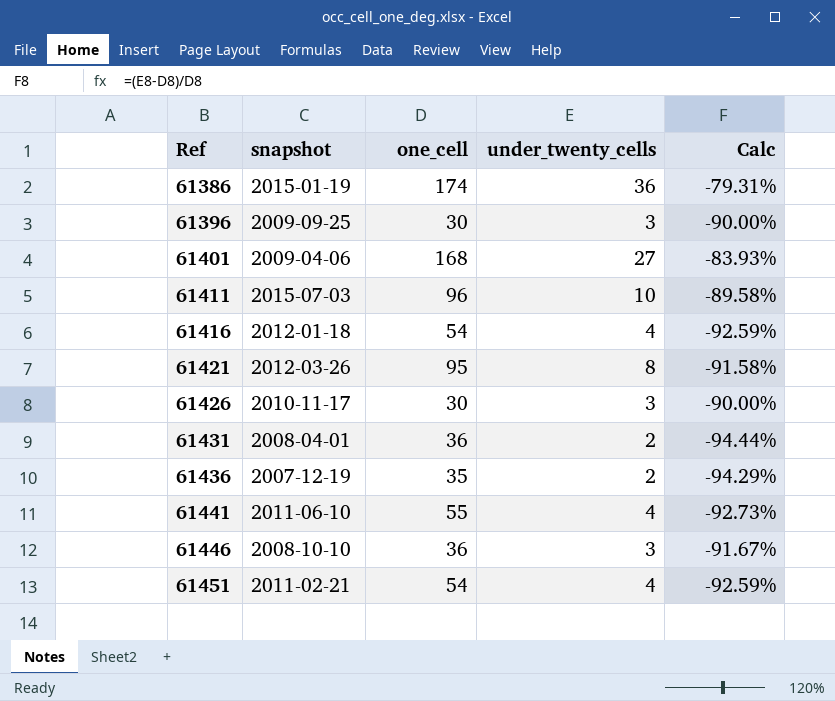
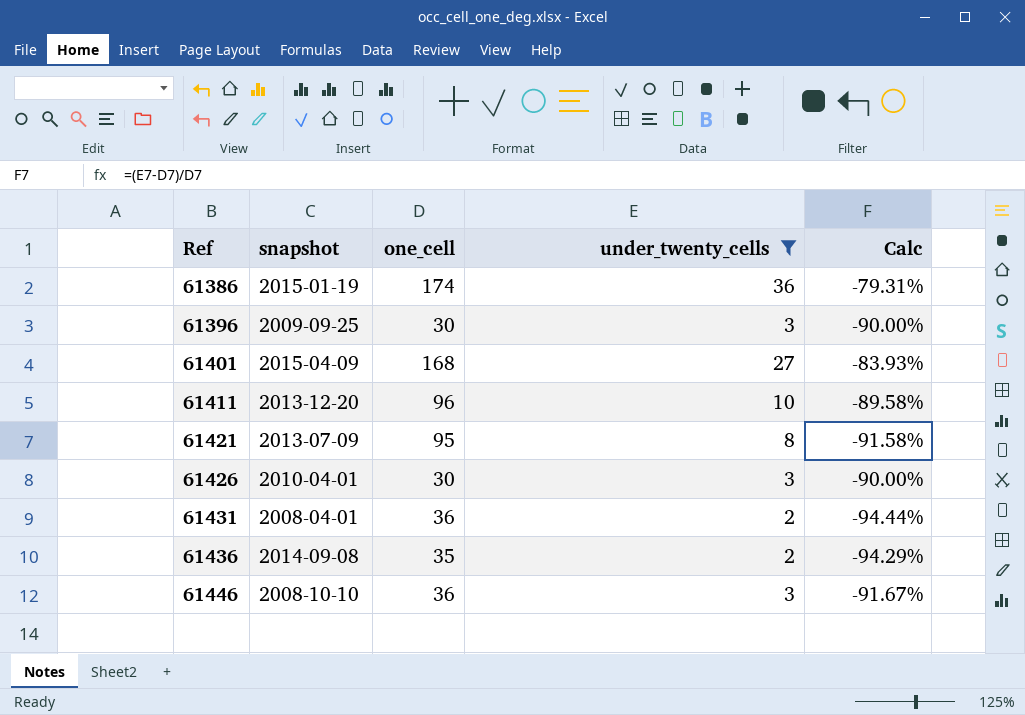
filter: none -> under_twenty_cells != 4
61401 | snapshot: 2009-04-06 -> 2015-04-09
61411 | snapshot: 2015-07-03 -> 2013-12-20
61421 | snapshot: 2012-03-26 -> 2013-07-09
61426 | snapshot: 2010-11-17 -> 2010-04-01
61436 | snapshot: 2007-12-19 -> 2014-09-08

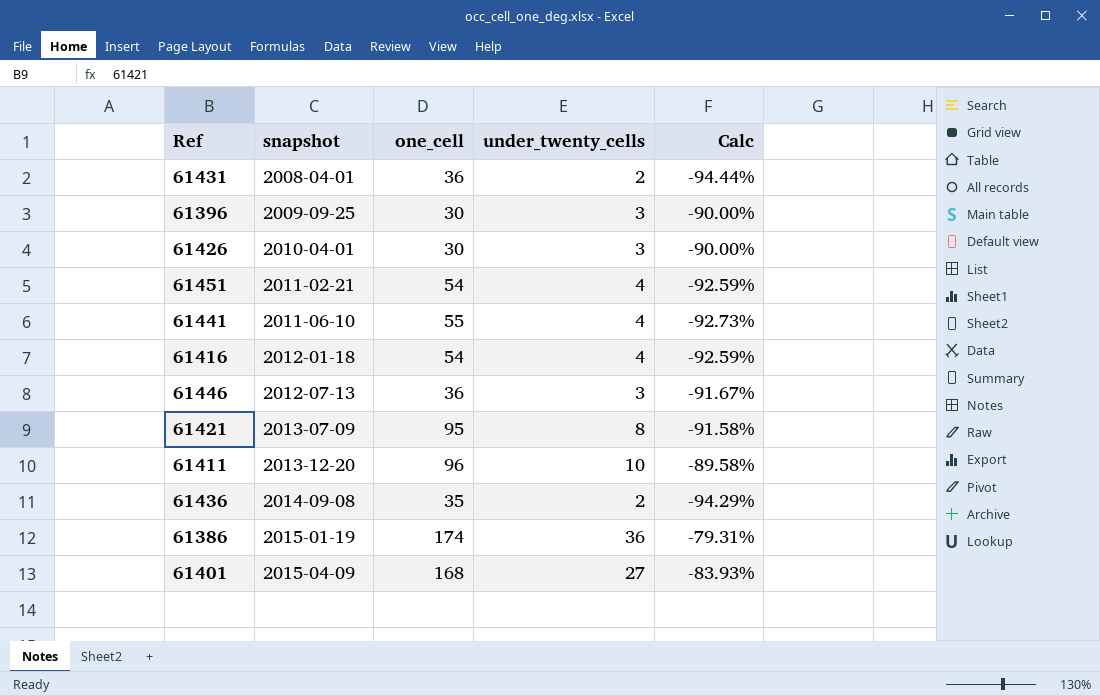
filter: under_twenty_cells != 4 -> none
row order: Ref ascending -> snapshot ascending
61446 | snapshot: 2008-10-10 -> 2012-07-13

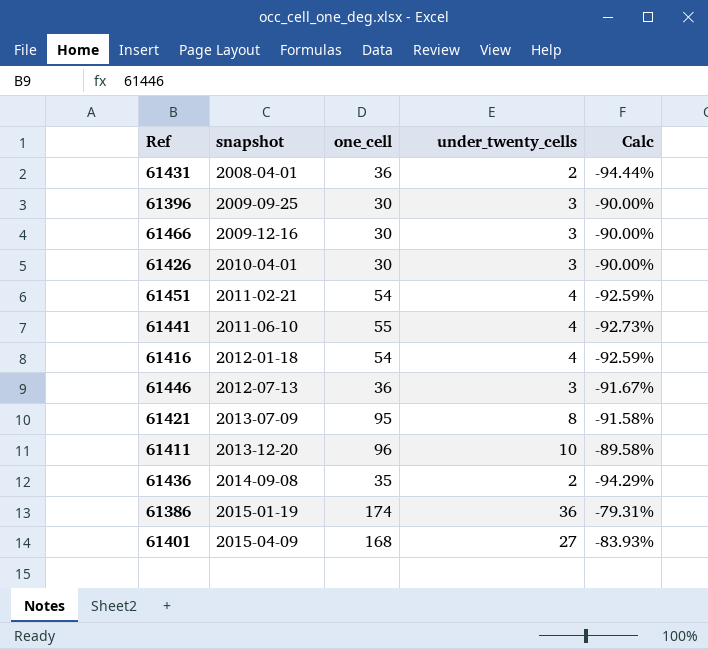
row 61466: none -> 2009-12-16 | 30 | 3 | -90.00%

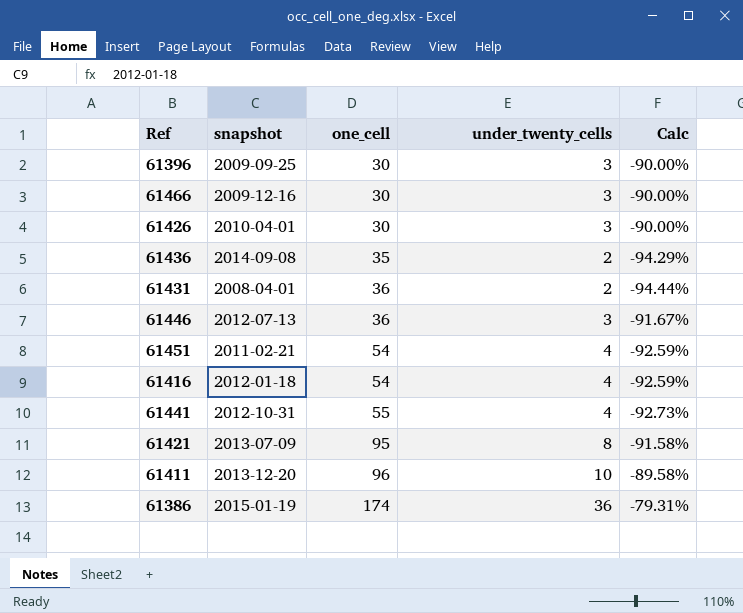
row order: snapshot ascending -> one_cell ascending
row 61401: 2015-04-09 | 168 | 27 | -83.93% -> none
61441 | snapshot: 2011-06-10 -> 2012-10-31

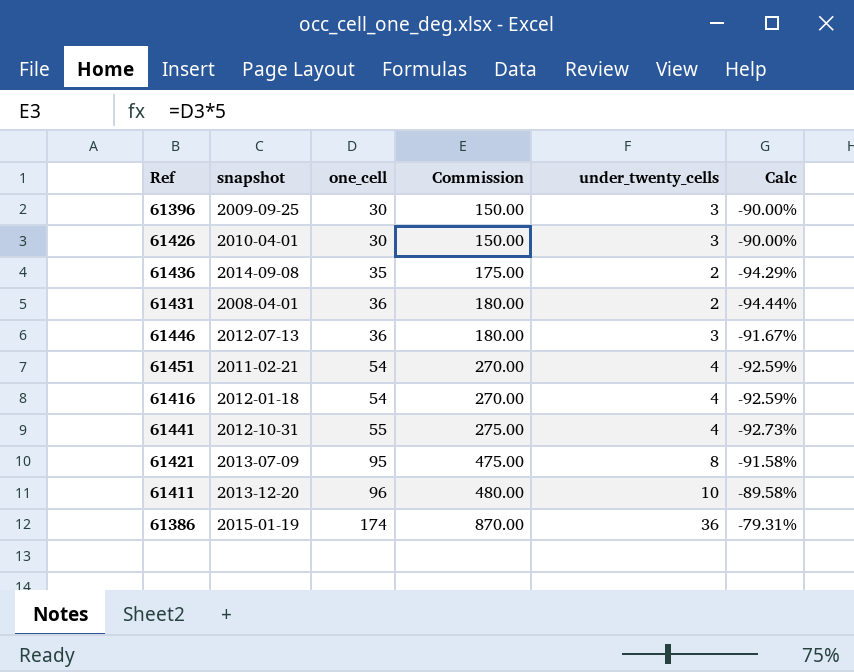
column Commission | formula: none -> [one_cell] * 5
row 61466: 2009-12-16 | 30 | 3 | -90.00% -> none

